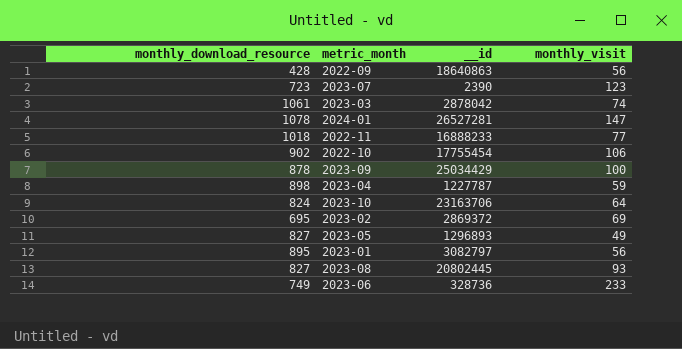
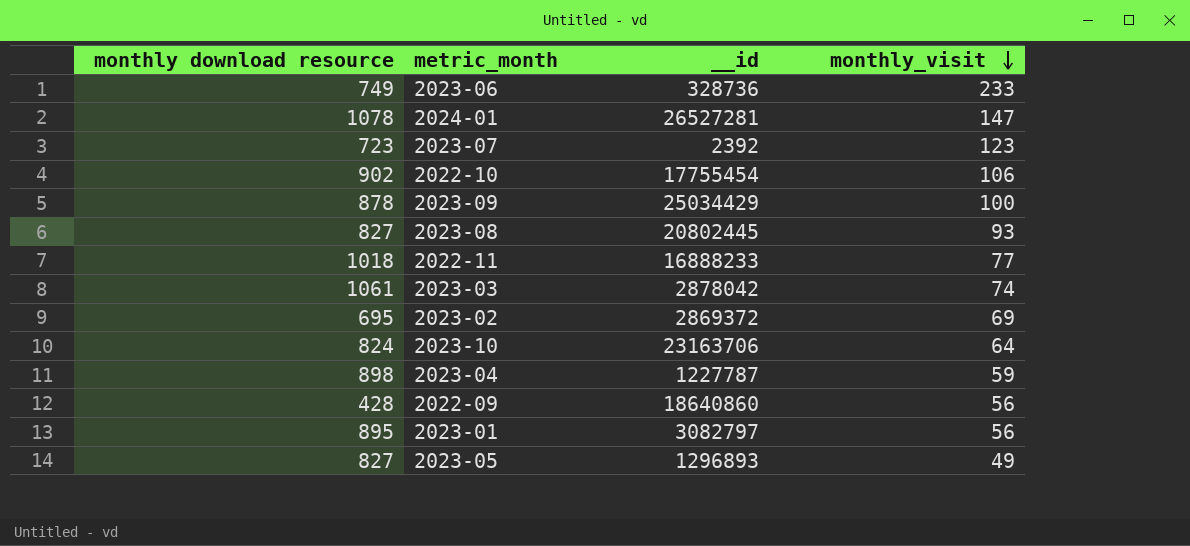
row order: none -> monthly_visit descending
column name: monthly_download_resource -> monthly download resource
2023-07 | __id: 2390 -> 2392
2022-09 | __id: 18640863 -> 18640860

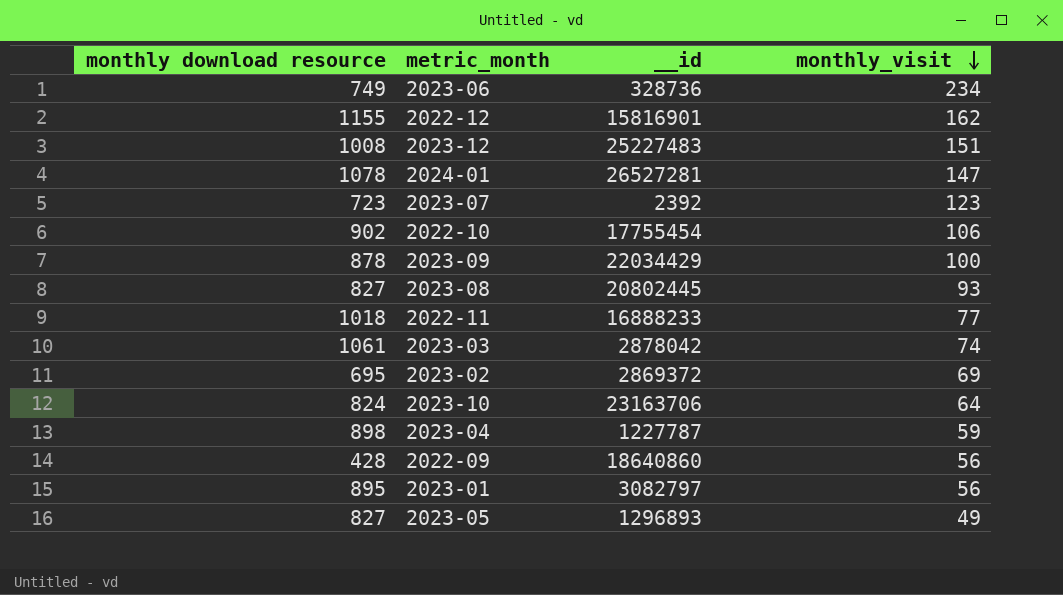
2023-06 | monthly_visit: 233 -> 234
row 2022-12: none -> 1155 | 15816901 | 162
row 2023-12: none -> 1008 | 25227483 | 151
2023-09 | __id: 25034429 -> 22034429

